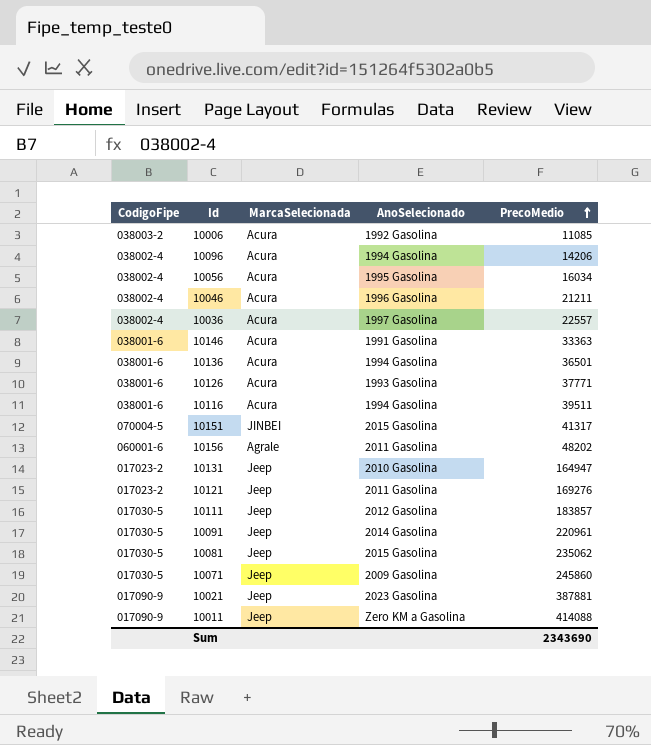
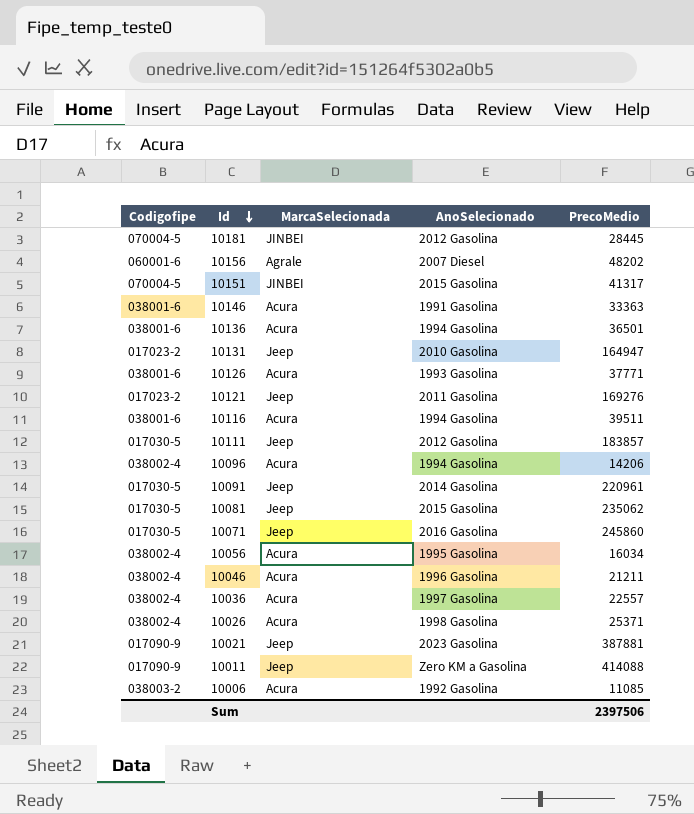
row order: PrecoMedio ascending -> Id descending
column name: CodigoFipe -> Codigofipe
row 10181: none -> 070004-5 | JINBEI | 2012 Gasolina | 28445
10156 | AnoSelecionado: 2011 Gasolina -> 2007 Diesel
10071 | AnoSelecionado: 2009 Gasolina -> 2016 Gasolina
row 10026: none -> 038002-4 | Acura | 1998 Gasolina | 25371
Sum | PrecoMedio: 2343690 -> 2397506

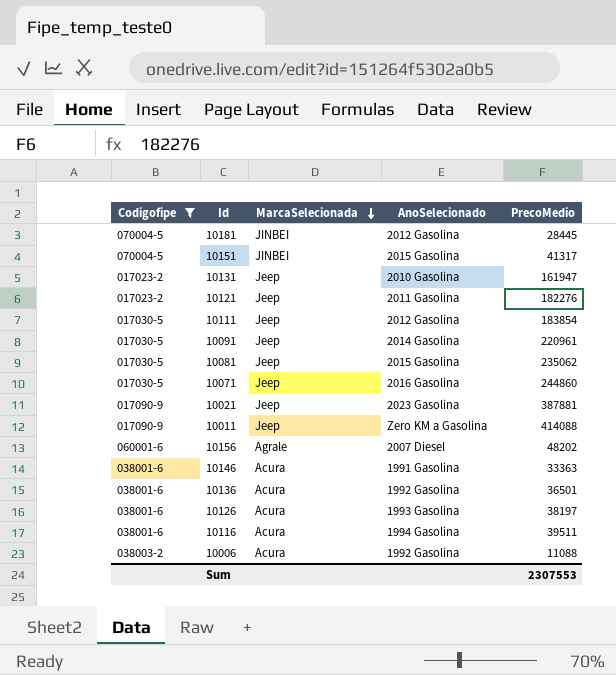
filter: none -> Codigofipe != 038002-4
row order: Id descending -> MarcaSelecionada descending
10131 | PrecoMedio: 164947 -> 161947
10121 | PrecoMedio: 169276 -> 182276
10111 | PrecoMedio: 183857 -> 183854
10071 | PrecoMedio: 245860 -> 244860
10136 | AnoSelecionado: 1994 Gasolina -> 1992 Gasolina
10126 | PrecoMedio: 37771 -> 38197
10006 | PrecoMedio: 11085 -> 11088
Sum | PrecoMedio: 2397506 -> 2307553

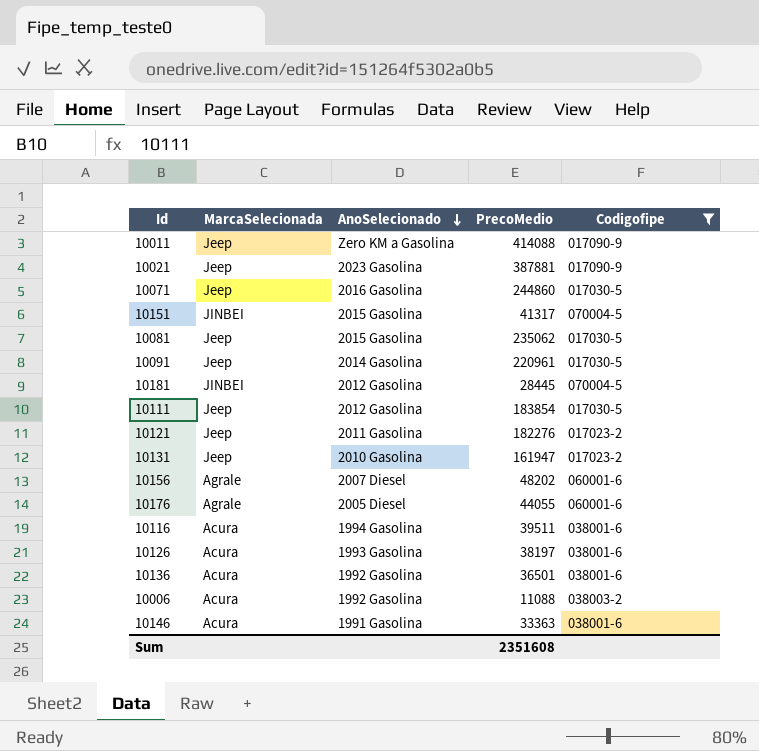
row order: MarcaSelecionada descending -> AnoSelecionado descending
column Codigofipe | position: 1 -> 5
row 10176: none -> Agrale | 2005 Diesel | 44055 | 060001-6
Sum | PrecoMedio: 2307553 -> 2351608

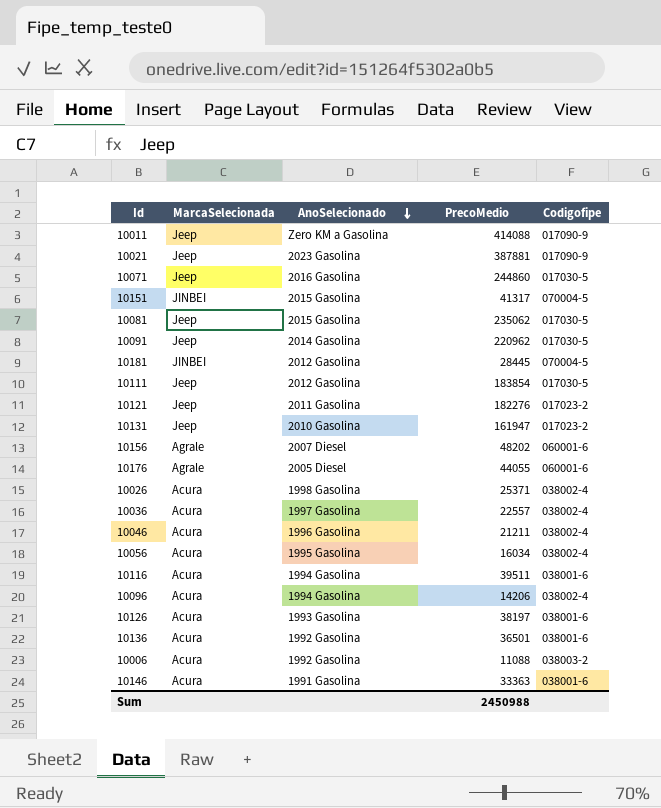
filter: Codigofipe != 038002-4 -> none
10091 | PrecoMedio: 220961 -> 220962
Sum | PrecoMedio: 2351608 -> 2450988

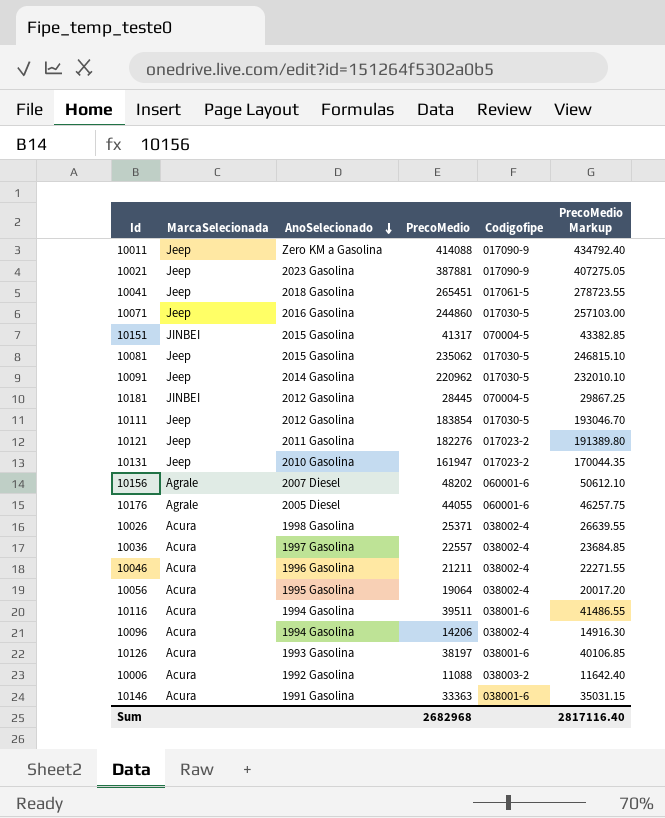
column PrecoMedio Markup | formula: none -> [PrecoMedio] * 1.05
row 10136: Acura | 1992 Gasolina | 36501 | 038001-6 -> none
row 10041: none -> Jeep | 2018 Gasolina | 265451 | 017061-5 | 278723.55
10056 | PrecoMedio: 16034 -> 19064
Sum | PrecoMedio: 2450988 -> 2682968

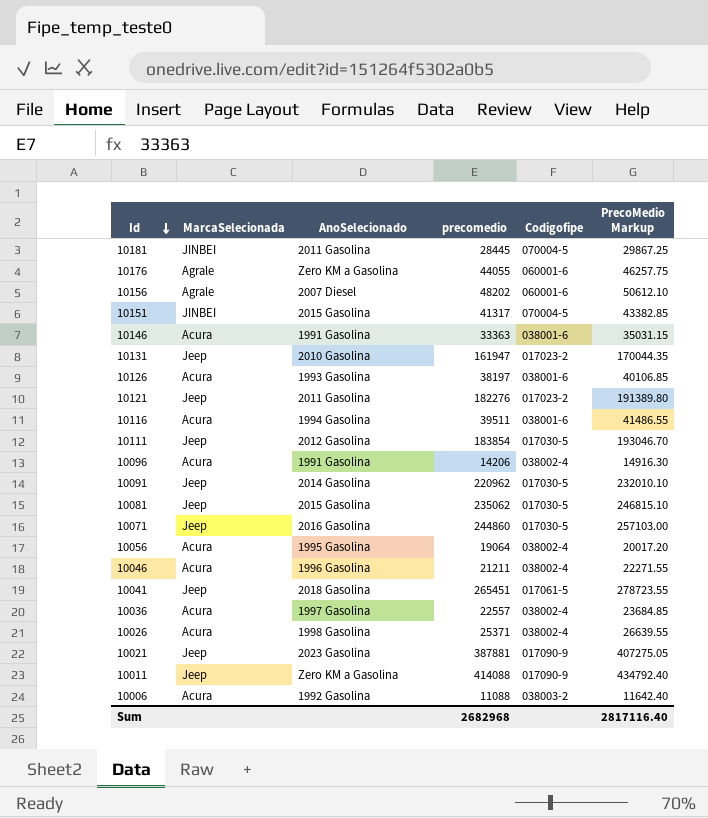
row order: AnoSelecionado descending -> Id descending
column name: PrecoMedio -> precomedio
10181 | AnoSelecionado: 2012 Gasolina -> 2011 Gasolina
10176 | AnoSelecionado: 2005 Diesel -> Zero KM a Gasolina
10096 | AnoSelecionado: 1994 Gasolina -> 1991 Gasolina

